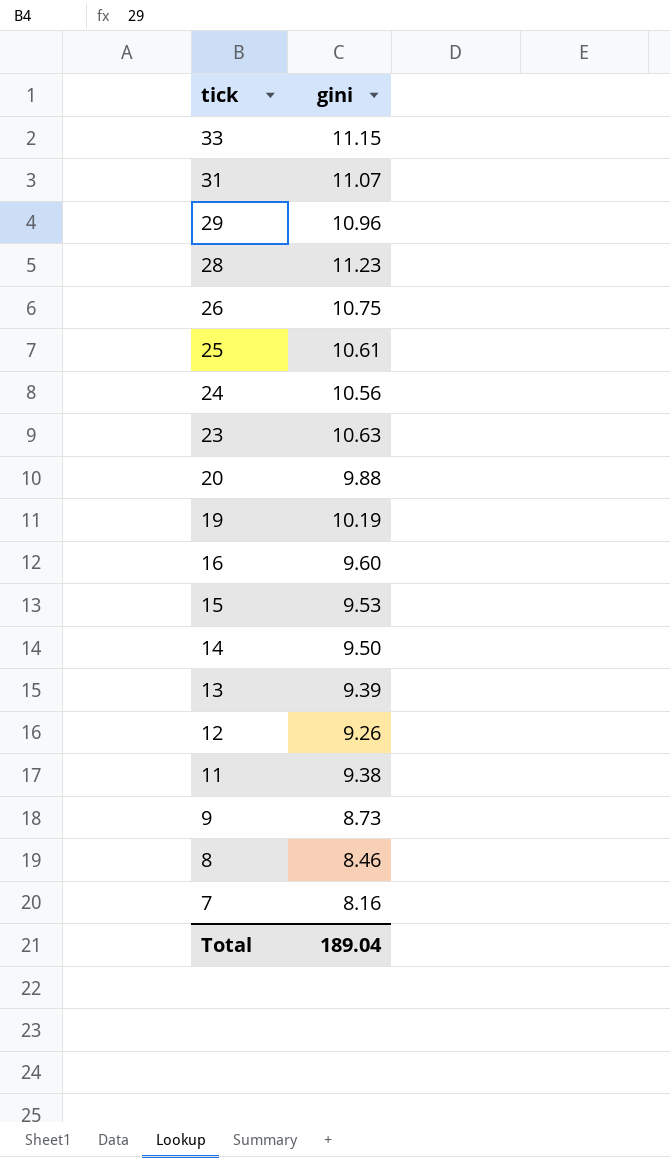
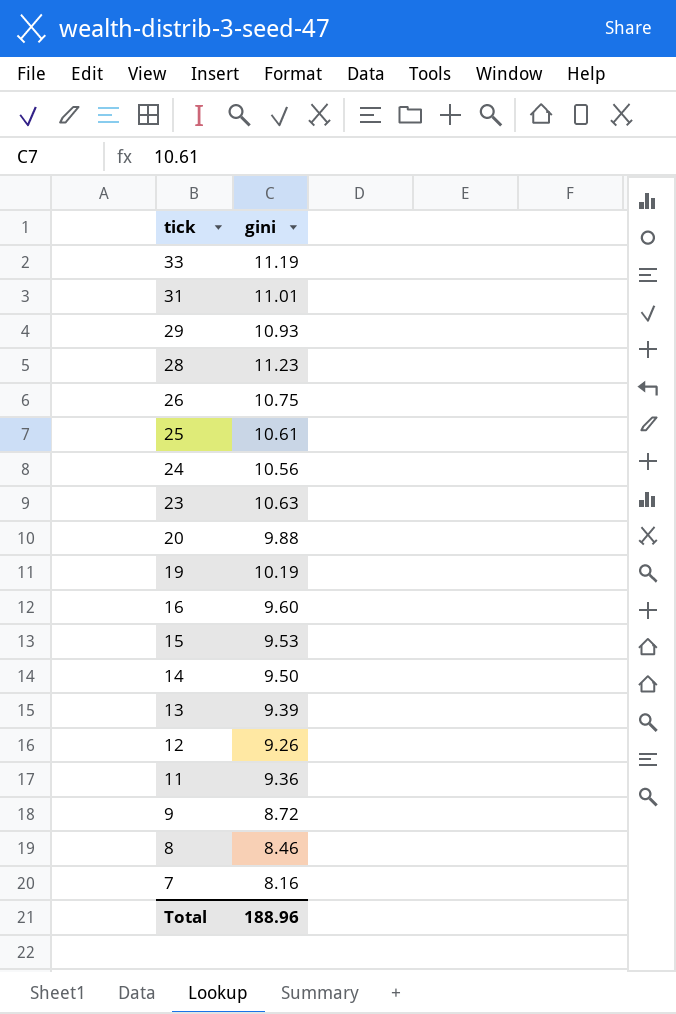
33 | gini: 11.15 -> 11.19
31 | gini: 11.07 -> 11.01
29 | gini: 10.96 -> 10.93
11 | gini: 9.38 -> 9.36
9 | gini: 8.73 -> 8.72
Total | gini: 189.04 -> 188.96

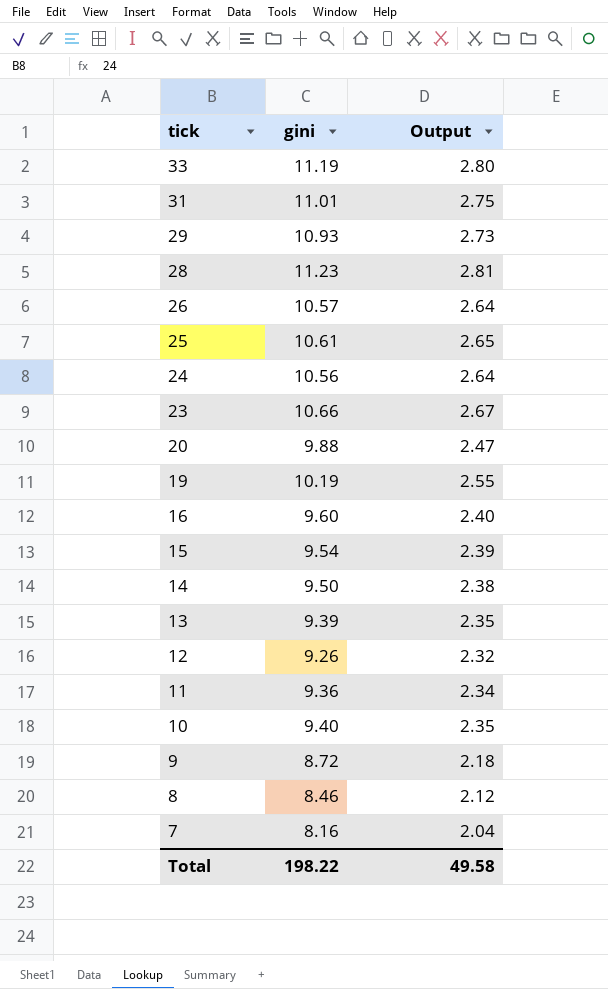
column Output | formula: none -> [gini] * 0.25
26 | gini: 10.75 -> 10.57
23 | gini: 10.63 -> 10.66
15 | gini: 9.53 -> 9.54
row 10: none -> 9.40 | 2.35
Total | gini: 188.96 -> 198.22

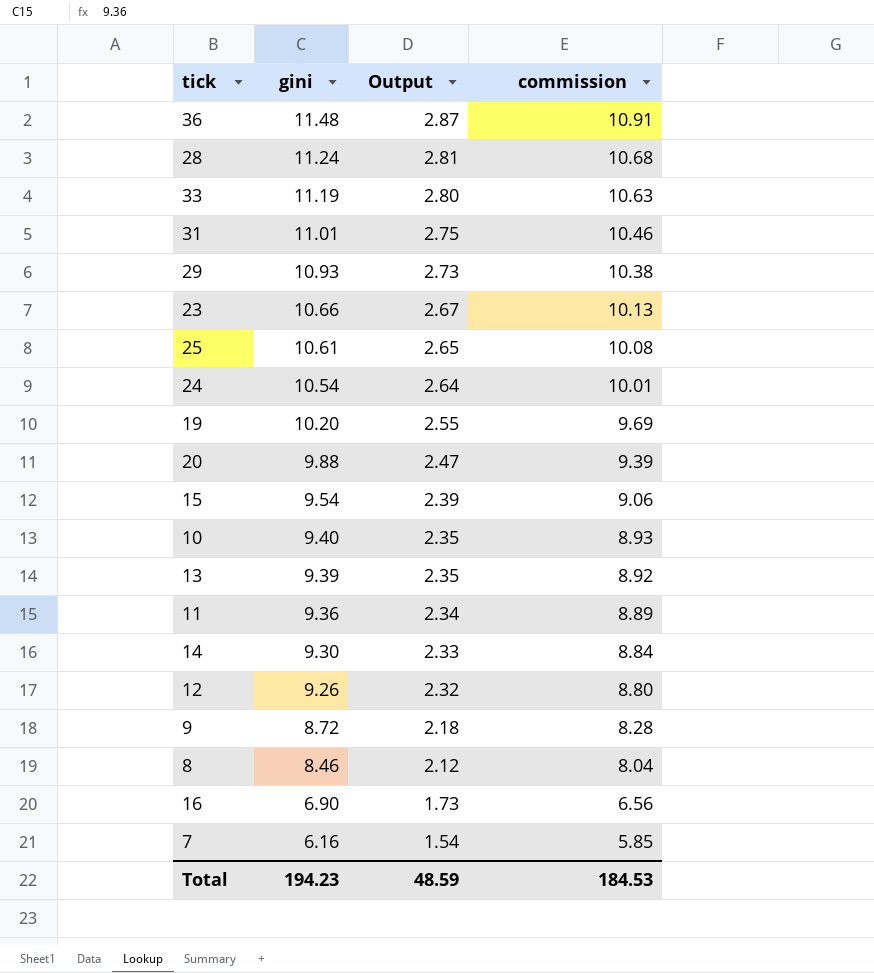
row order: tick descending -> gini descending
column commission | formula: none -> [gini] * 0.95
row 26: 10.57 | 2.64 -> none
row 36: none -> 11.48 | 2.87 | 10.91
28 | gini: 11.23 -> 11.24
24 | gini: 10.56 -> 10.54
19 | gini: 10.19 -> 10.20
14 | gini: 9.50 -> 9.30
14 | Output: 2.38 -> 2.33
16 | gini: 9.60 -> 6.90
16 | Output: 2.40 -> 1.73
7 | gini: 8.16 -> 6.16
7 | Output: 2.04 -> 1.54
Total | gini: 198.22 -> 194.23
Total | Output: 49.58 -> 48.59

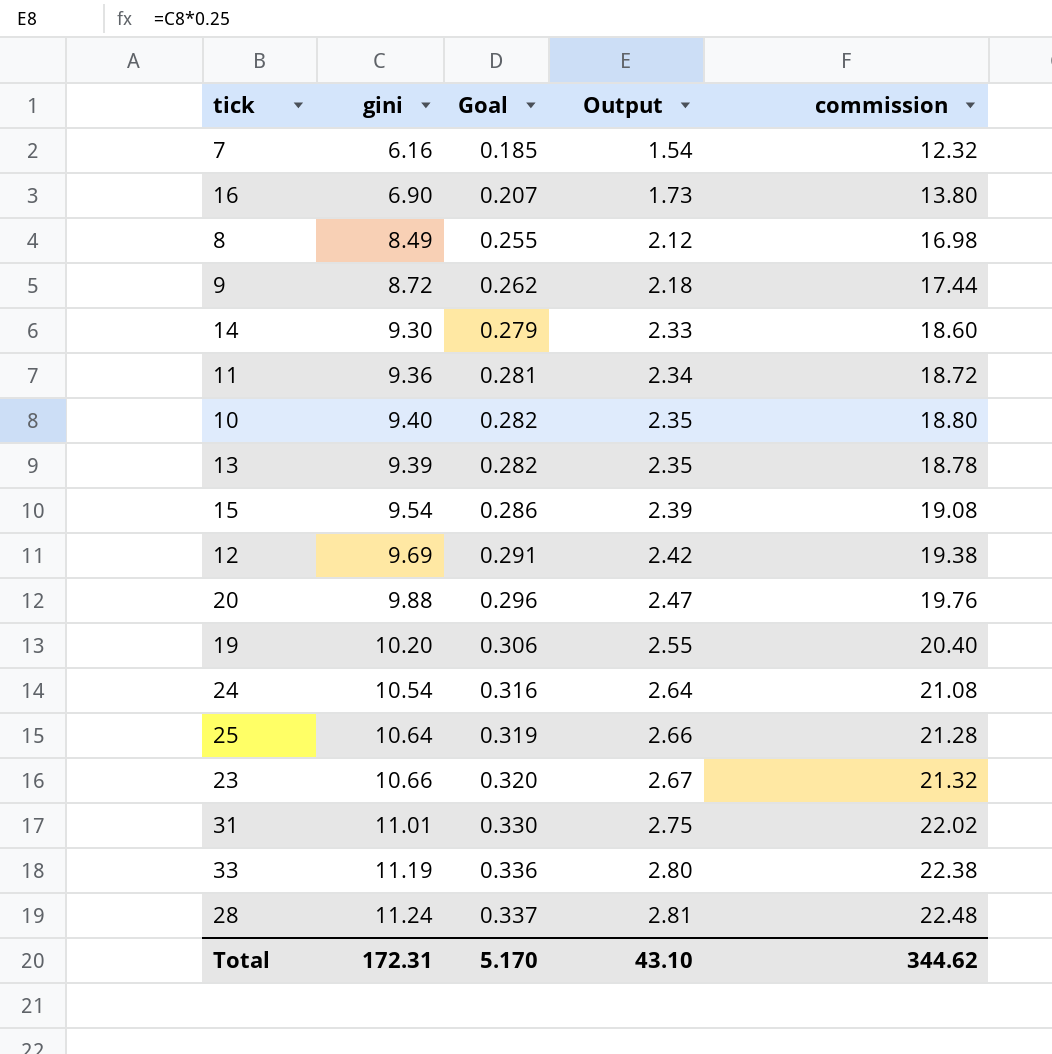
row order: gini descending -> Goal ascending
column Goal | formula: none -> [gini] * 0.03
column commission | formula: [gini] * 0.95 -> [gini] * 2
row 36: 11.48 | 2.87 | 10.91 -> none
row 29: 10.93 | 2.73 | 10.38 -> none
8 | gini: 8.46 -> 8.49
12 | gini: 9.26 -> 9.69
12 | Output: 2.32 -> 2.42
25 | gini: 10.61 -> 10.64
25 | Output: 2.65 -> 2.66
Total | gini: 194.23 -> 172.31
Total | Output: 48.59 -> 43.10
Total | commission: 184.53 -> 344.62

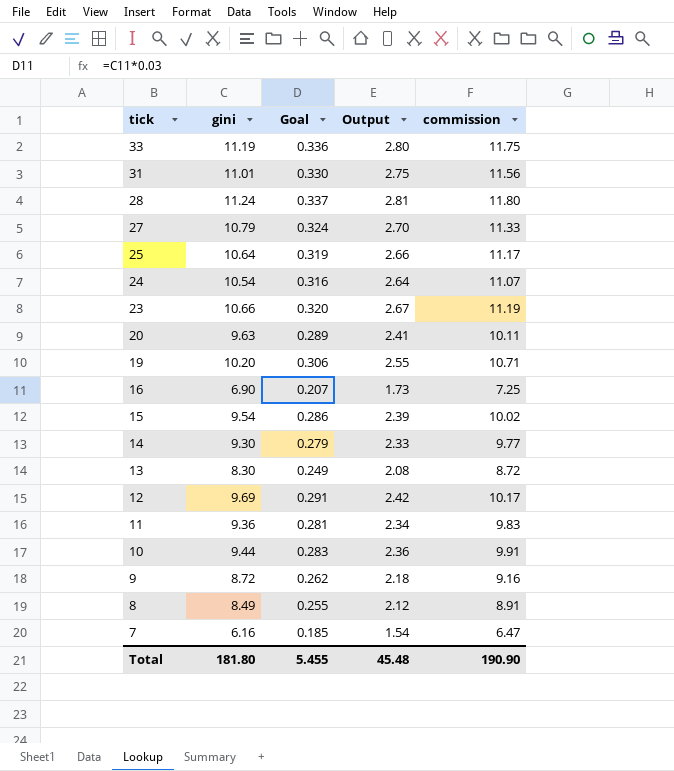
row order: Goal ascending -> tick descending
column commission | formula: [gini] * 2 -> [gini] * 1.05
row 27: none -> 10.79 | 0.324 | 2.70 | 11.33
20 | gini: 9.88 -> 9.63
20 | Goal: 0.296 -> 0.289
20 | Output: 2.47 -> 2.41
13 | gini: 9.39 -> 8.30
13 | Goal: 0.282 -> 0.249
13 | Output: 2.35 -> 2.08
10 | gini: 9.40 -> 9.44
10 | Goal: 0.282 -> 0.283
10 | Output: 2.35 -> 2.36
Total | gini: 172.31 -> 181.80
Total | Goal: 5.170 -> 5.455
Total | Output: 43.10 -> 45.48
Total | commission: 344.62 -> 190.90

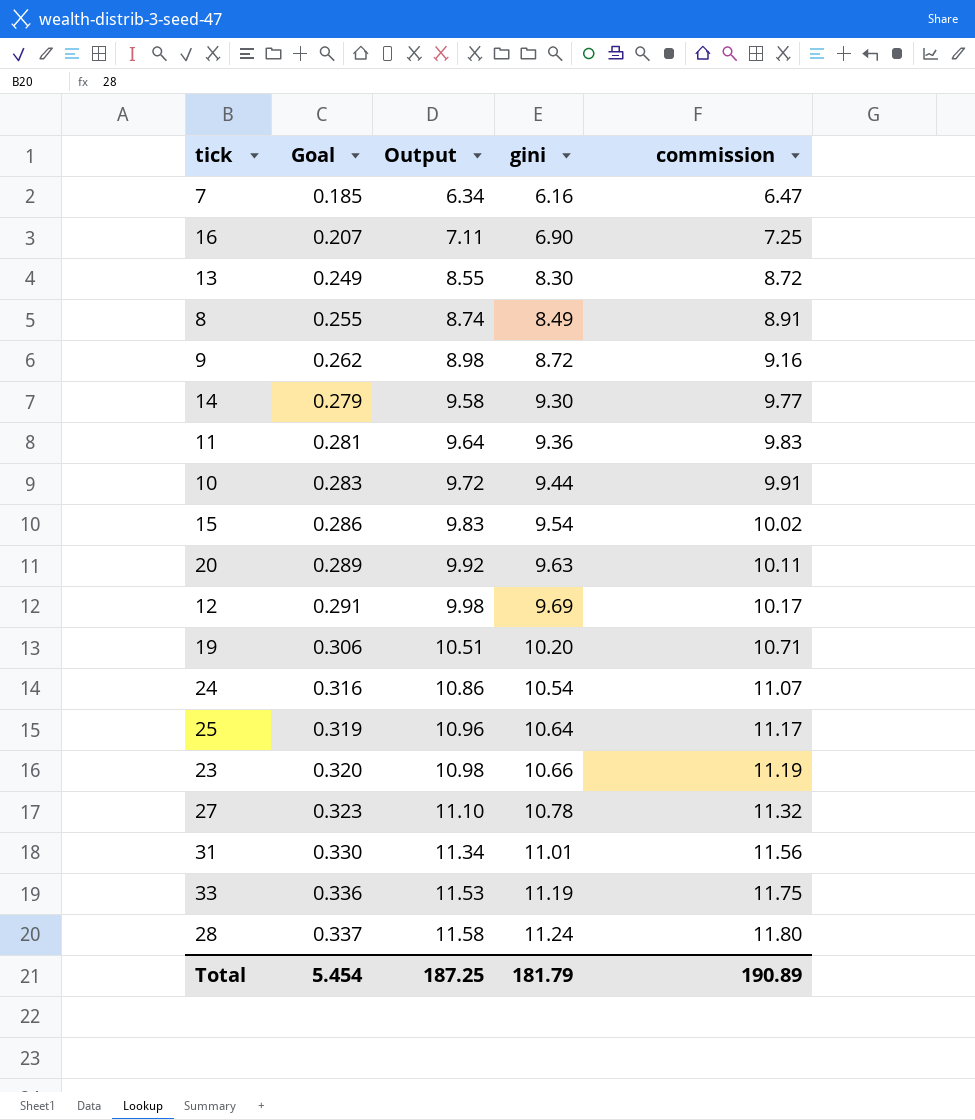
row order: tick descending -> Goal ascending
column Output | formula: [gini] * 0.25 -> [gini] * 1.03
column gini | position: 2 -> 4
27 | Goal: 0.324 -> 0.323
27 | gini: 10.79 -> 10.78
27 | commission: 11.33 -> 11.32
Total | Goal: 5.455 -> 5.454
Total | Output: 45.48 -> 187.25
Total | gini: 181.80 -> 181.79
Total | commission: 190.90 -> 190.89

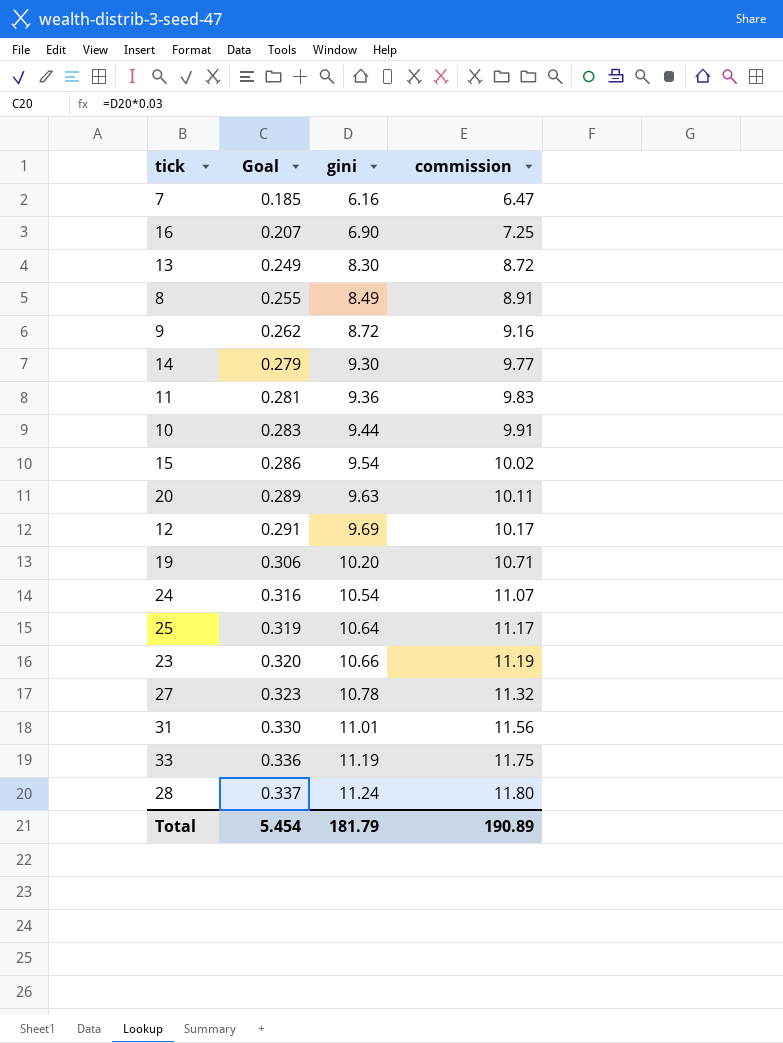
column Output | formula: [gini] * 1.03 -> none

